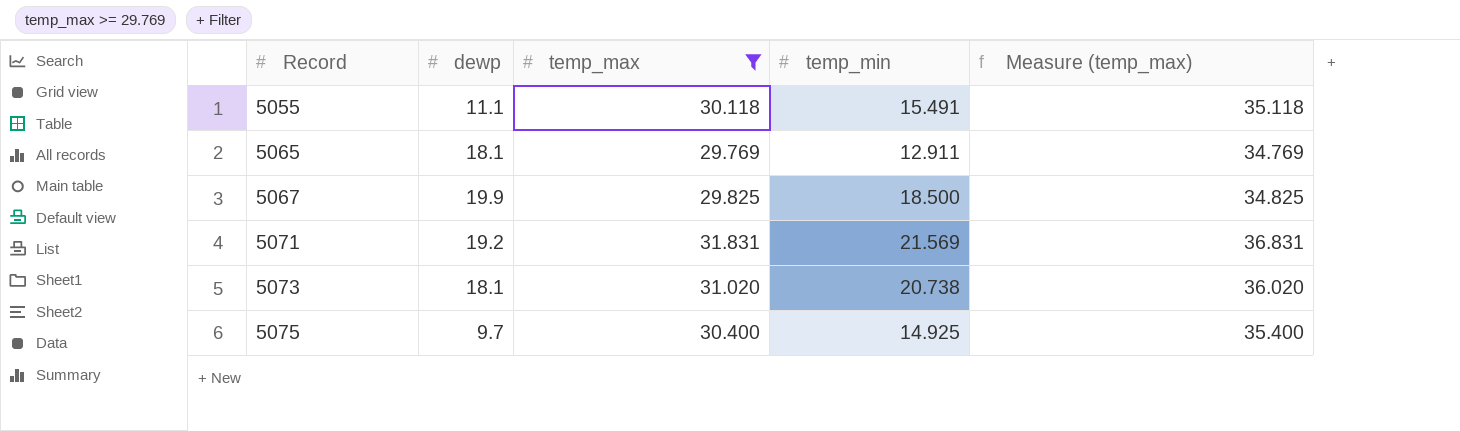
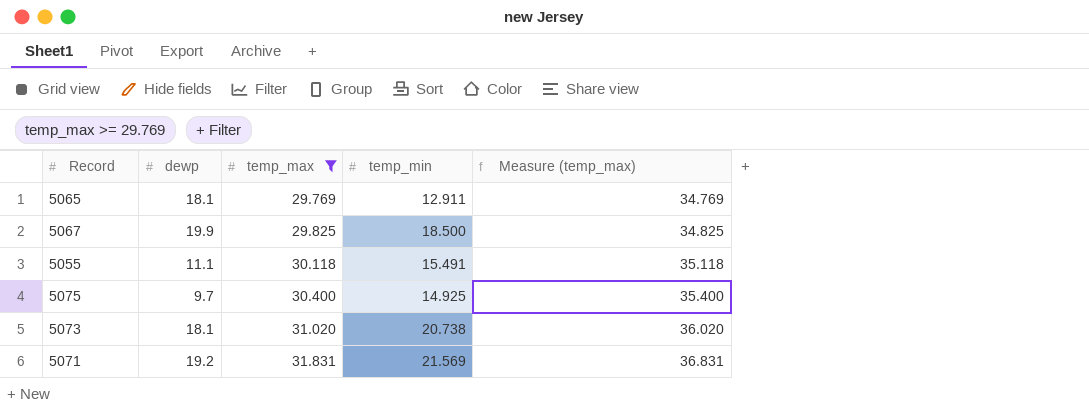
row order: Record ascending -> temp_max ascending

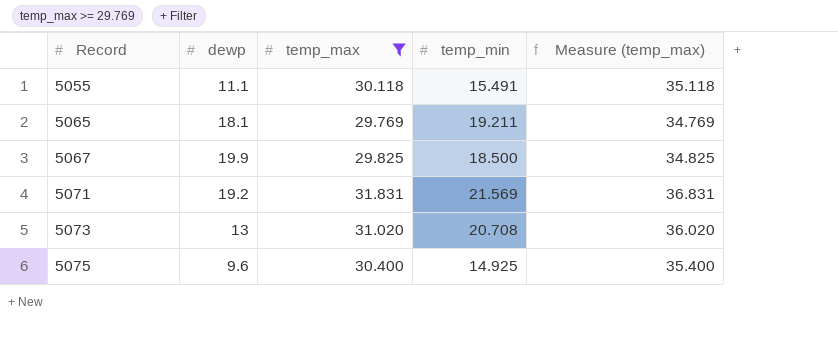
row order: temp_max ascending -> Record ascending
5065 | temp_min: 12.911 -> 19.211
5073 | dewp: 18.1 -> 13
5073 | temp_min: 20.738 -> 20.708
5075 | dewp: 9.7 -> 9.6

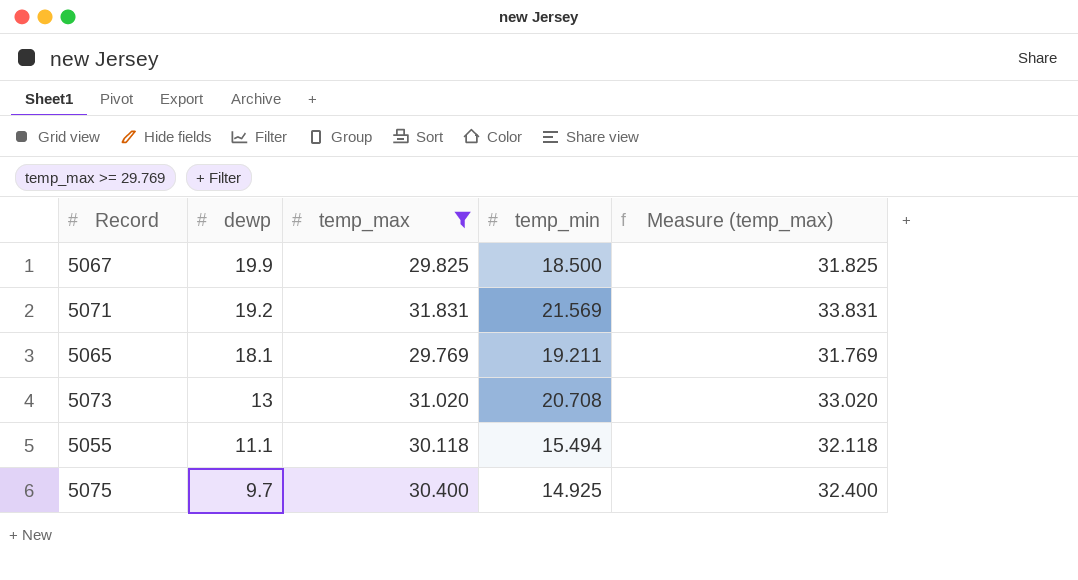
row order: Record ascending -> dewp descending
column Measure (temp_max) | formula: [temp_max] + 5 -> [temp_max] + 2
5055 | temp_min: 15.491 -> 15.494
5075 | dewp: 9.6 -> 9.7

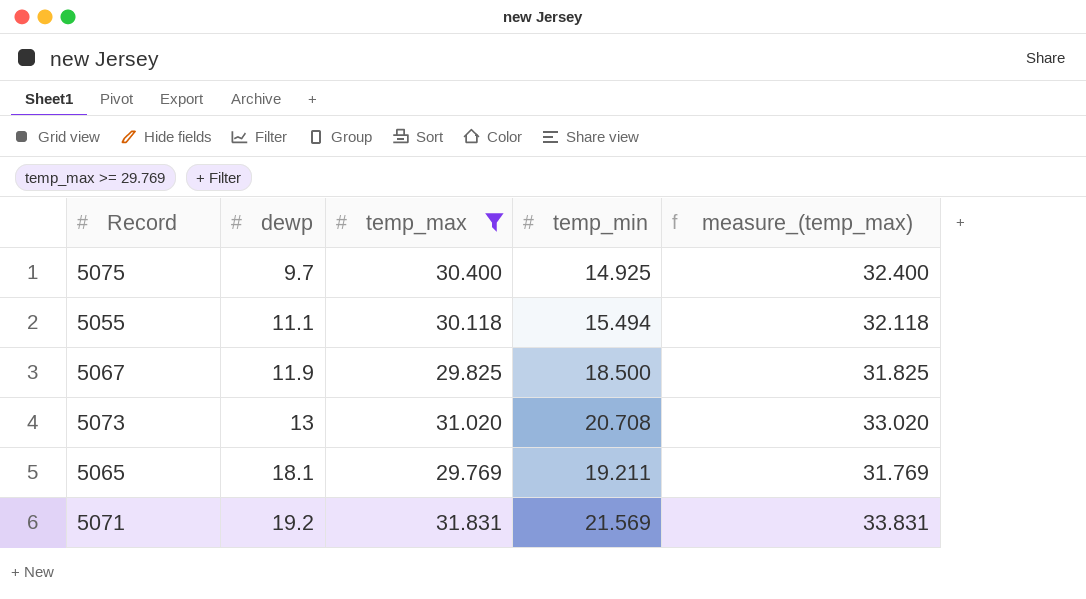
row order: dewp descending -> dewp ascending
column name: Measure (temp_max) -> measure_(temp_max)
5067 | dewp: 19.9 -> 11.9

